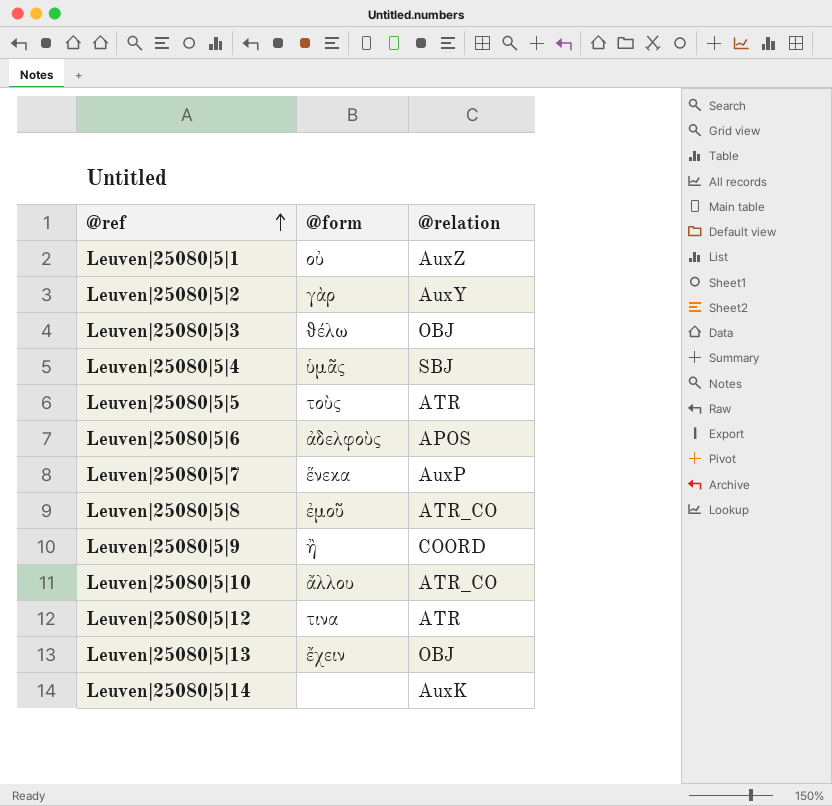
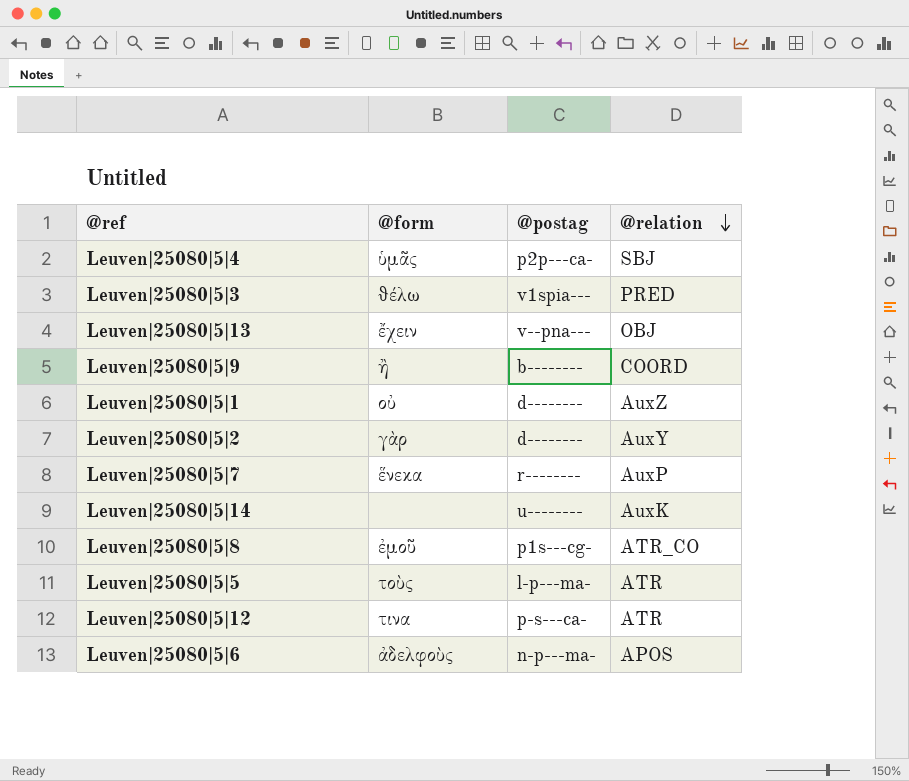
row order: @ref ascending -> @relation descending
column @postag | position: none -> 3
row Leuven|25080|5|10: ἄλλου | ATR_CO -> none
Leuven|25080|5|3 | @relation: OBJ -> PRED

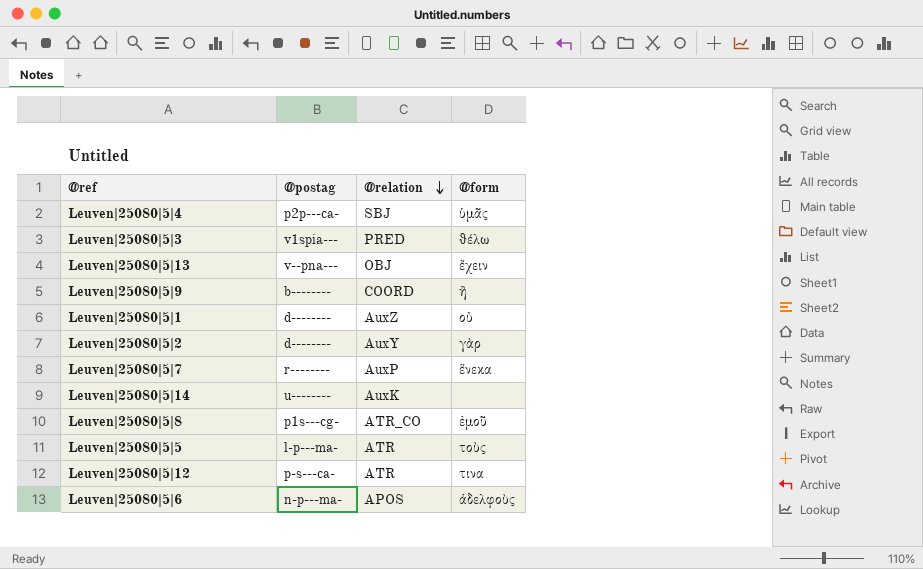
column @form | position: 2 -> 4

